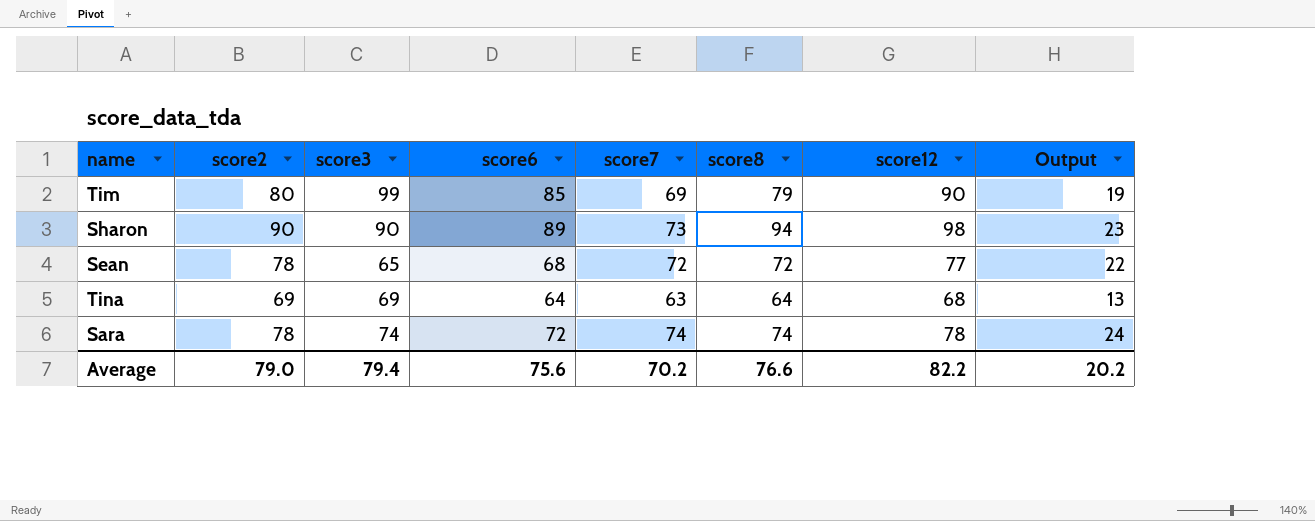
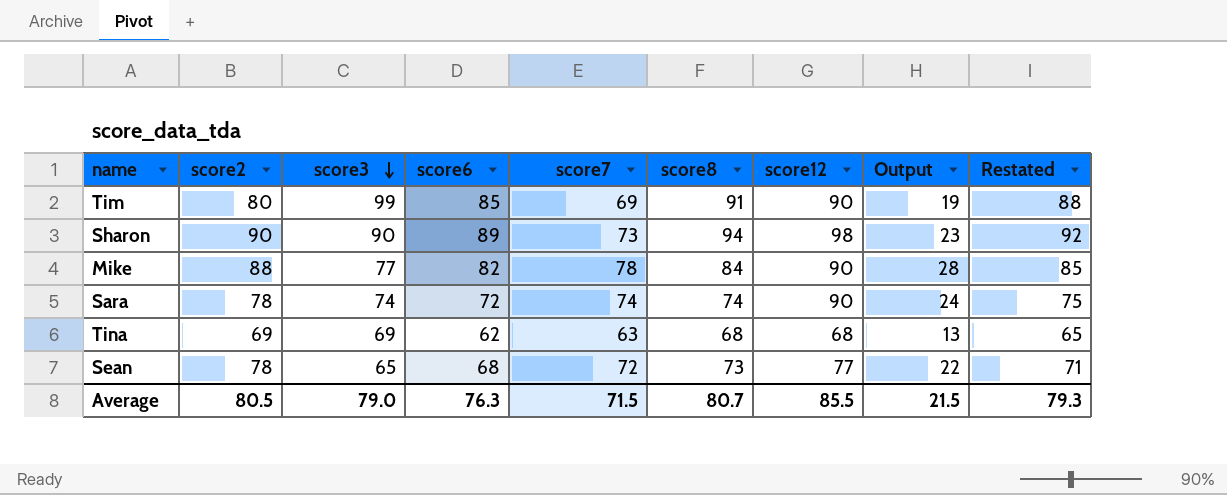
row order: none -> score3 descending
column Restated | formula: none -> [score6] + 3
Tim | score8: 79 -> 91
row Mike: none -> 88 | 77 | 82 | 78 | 84 | 90 | 28 | 85
Sara | score12: 78 -> 90
Tina | score6: 64 -> 62
Tina | score8: 64 -> 68
Sean | score8: 72 -> 73
Average | score2: 79.0 -> 80.5
Average | score3: 79.4 -> 79.0
Average | score6: 75.6 -> 76.3
Average | score7: 70.2 -> 71.5
Average | score8: 76.6 -> 80.7
Average | score12: 82.2 -> 85.5
Average | Output: 20.2 -> 21.5

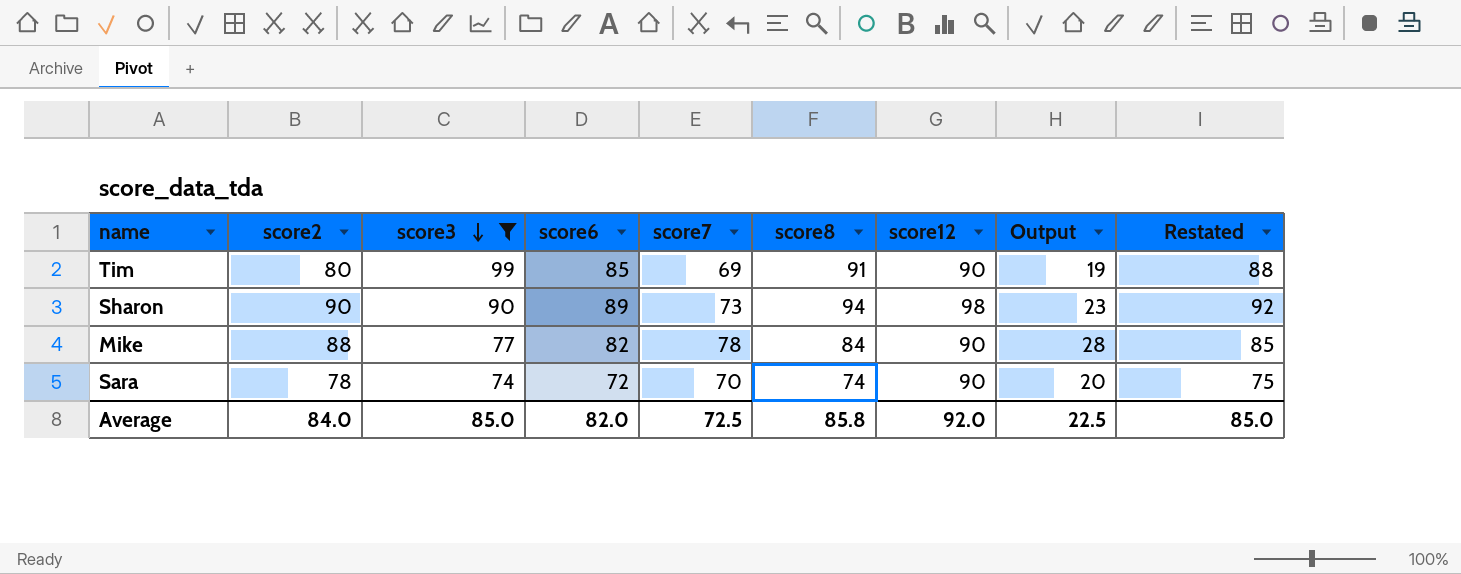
filter: none -> score3 >= 74
Sara | score7: 74 -> 70
Sara | Output: 24 -> 20
Average | score2: 80.5 -> 84.0
Average | score3: 79.0 -> 85.0
Average | score6: 76.3 -> 82.0
Average | score7: 71.5 -> 72.5
Average | score8: 80.7 -> 85.8
Average | score12: 85.5 -> 92.0
Average | Output: 21.5 -> 22.5
Average | Restated: 79.3 -> 85.0

